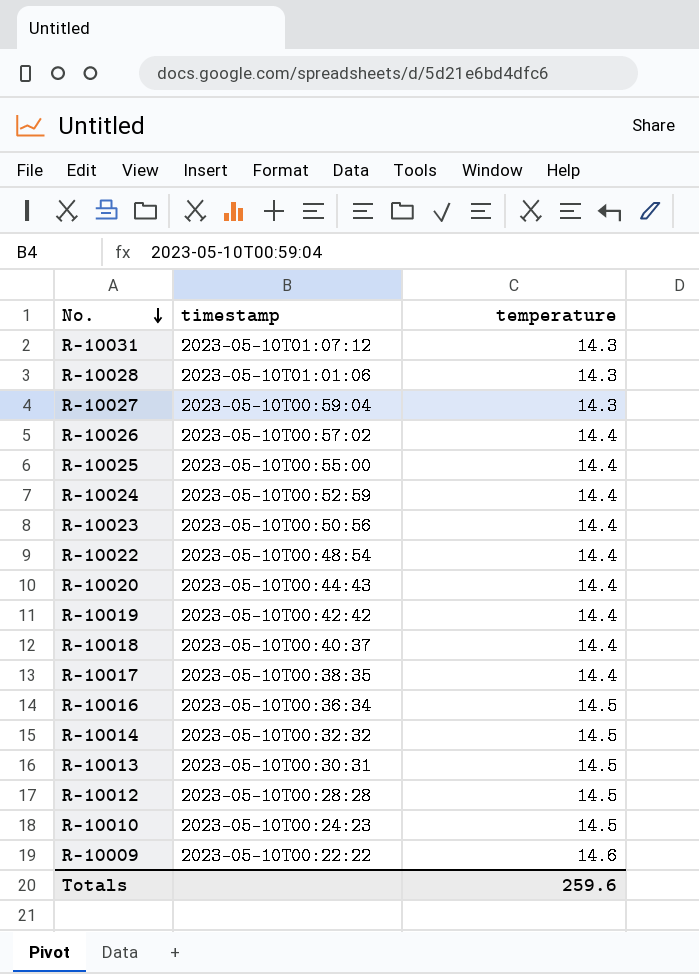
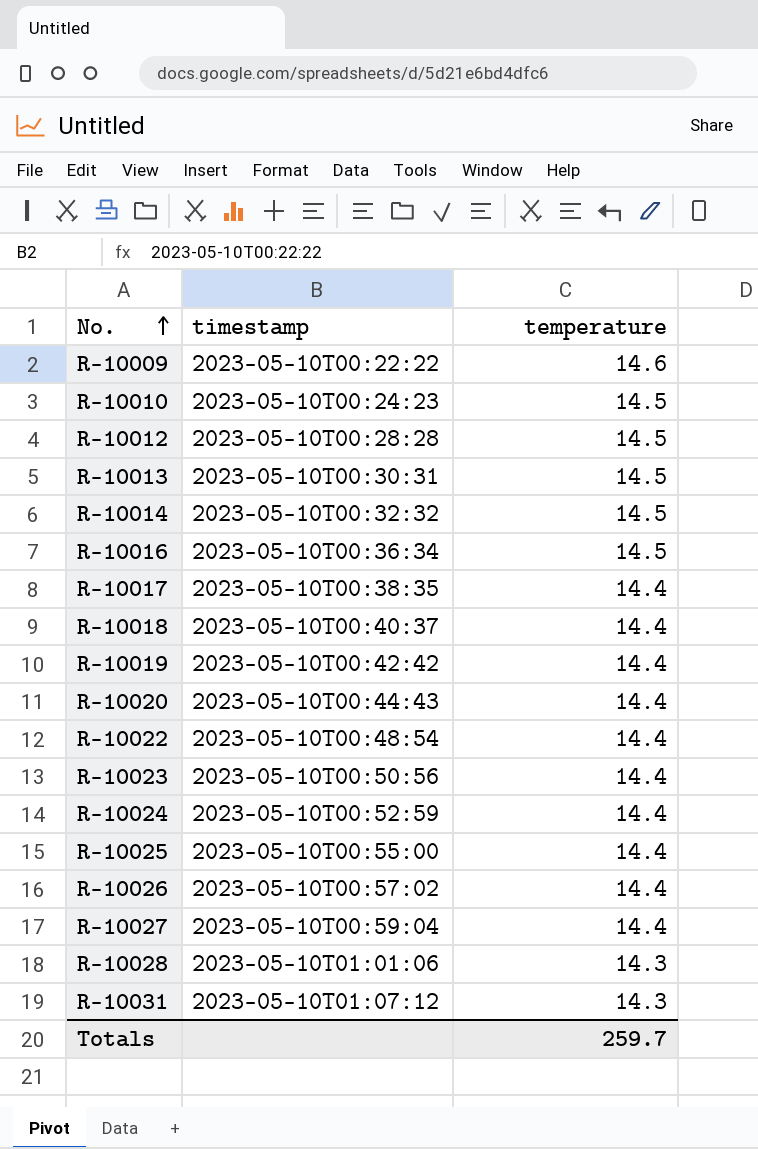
row order: No. descending -> No. ascending
R-10027 | temperature: 14.3 -> 14.4
Totals | temperature: 259.6 -> 259.7

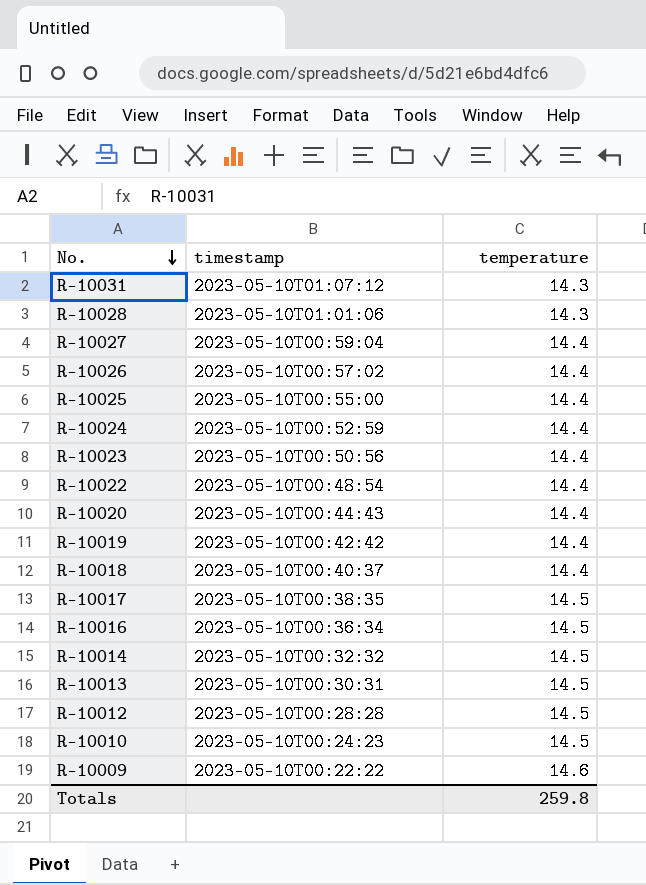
row order: No. ascending -> No. descending
R-10017 | temperature: 14.4 -> 14.5
Totals | temperature: 259.7 -> 259.8

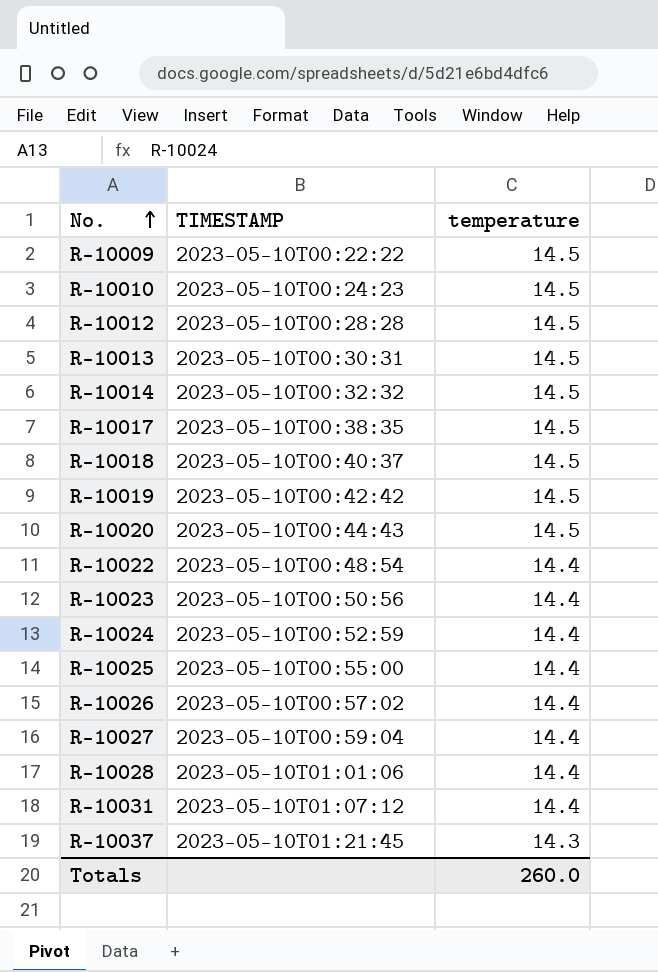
row order: No. descending -> No. ascending
column name: timestamp -> TIMESTAMP
row R-10016: 2023-05-10T00:36:34 | 14.5 -> none
R-10009 | temperature: 14.6 -> 14.5
R-10018 | temperature: 14.4 -> 14.5
R-10019 | temperature: 14.4 -> 14.5
R-10020 | temperature: 14.4 -> 14.5
R-10028 | temperature: 14.3 -> 14.4
R-10031 | temperature: 14.3 -> 14.4
row R-10037: none -> 2023-05-10T01:21:45 | 14.3
Totals | temperature: 259.8 -> 260.0

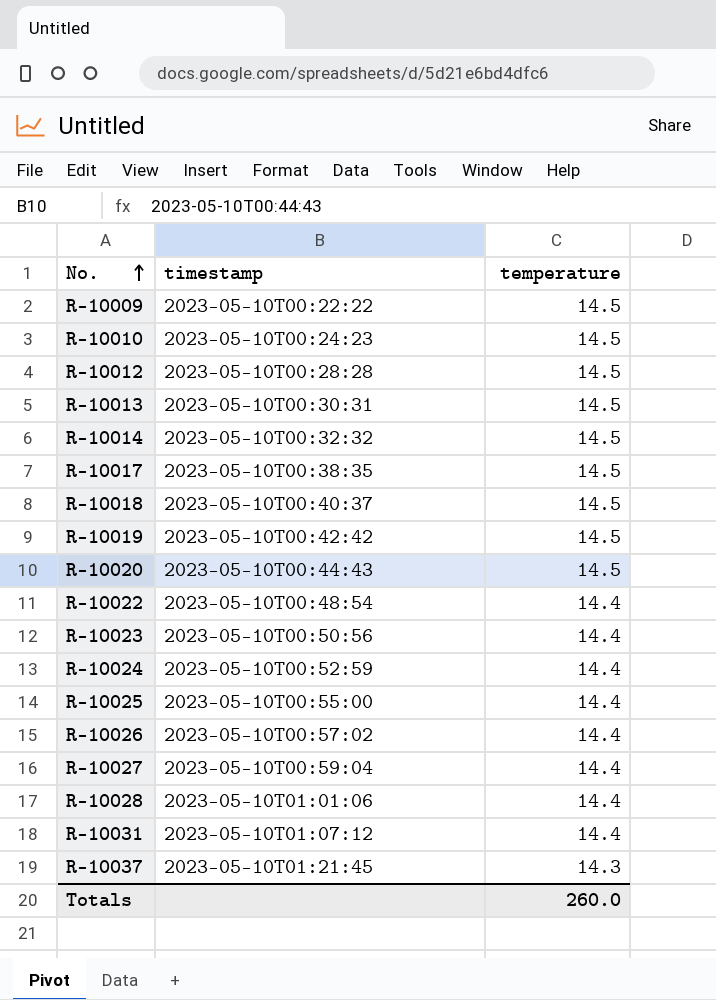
column name: TIMESTAMP -> timestamp

